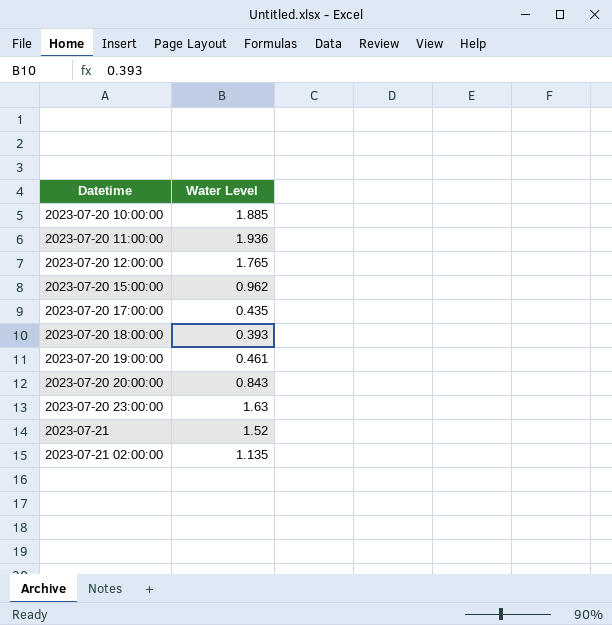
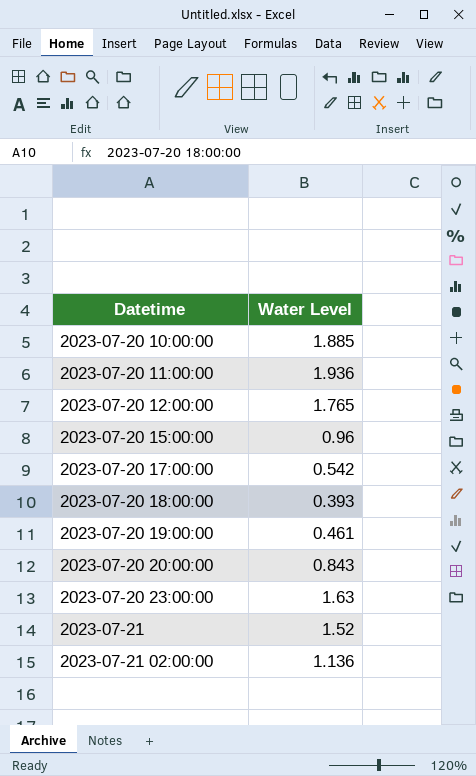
2023-07-20 15:00:00 | Water Level: 0.962 -> 0.96
2023-07-20 17:00:00 | Water Level: 0.435 -> 0.542
2023-07-21 02:00:00 | Water Level: 1.135 -> 1.136

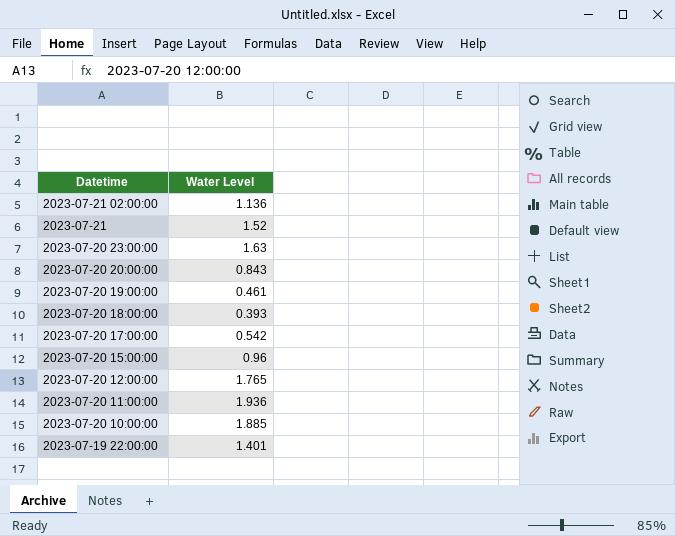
row order: Datetime ascending -> Datetime descending
row 2023-07-19 22:00:00: none -> 1.401

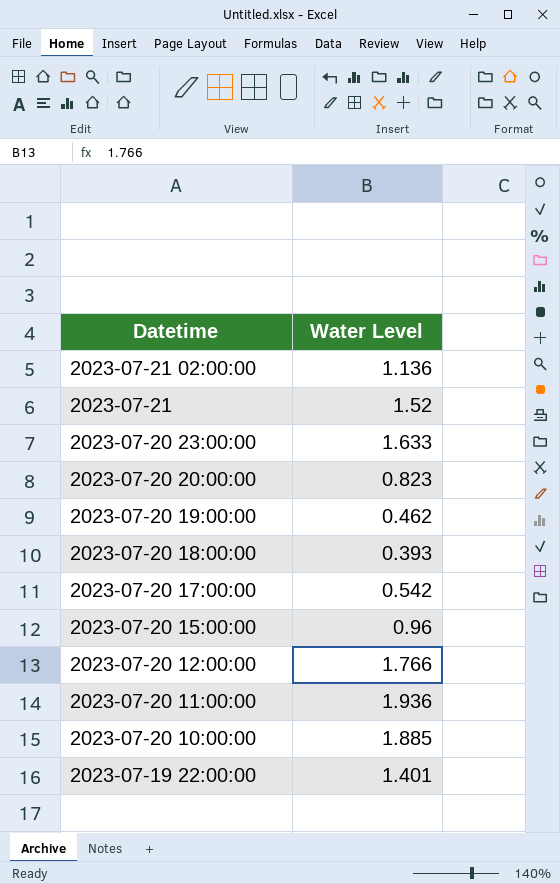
2023-07-20 23:00:00 | Water Level: 1.63 -> 1.633
2023-07-20 20:00:00 | Water Level: 0.843 -> 0.823
2023-07-20 19:00:00 | Water Level: 0.461 -> 0.462
2023-07-20 12:00:00 | Water Level: 1.765 -> 1.766

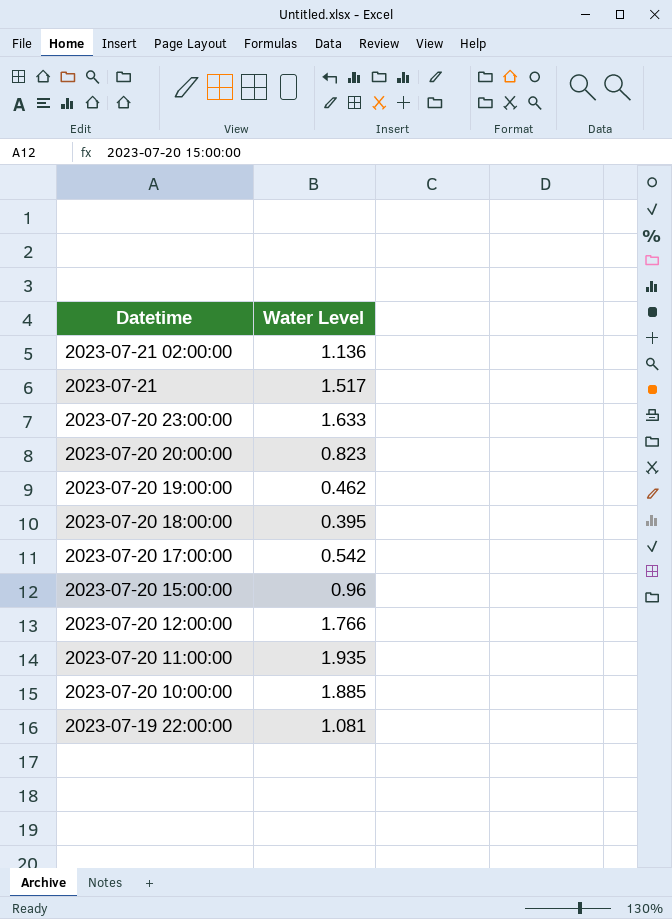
2023-07-21 | Water Level: 1.52 -> 1.517
2023-07-20 18:00:00 | Water Level: 0.393 -> 0.395
2023-07-20 11:00:00 | Water Level: 1.936 -> 1.935
2023-07-19 22:00:00 | Water Level: 1.401 -> 1.081

